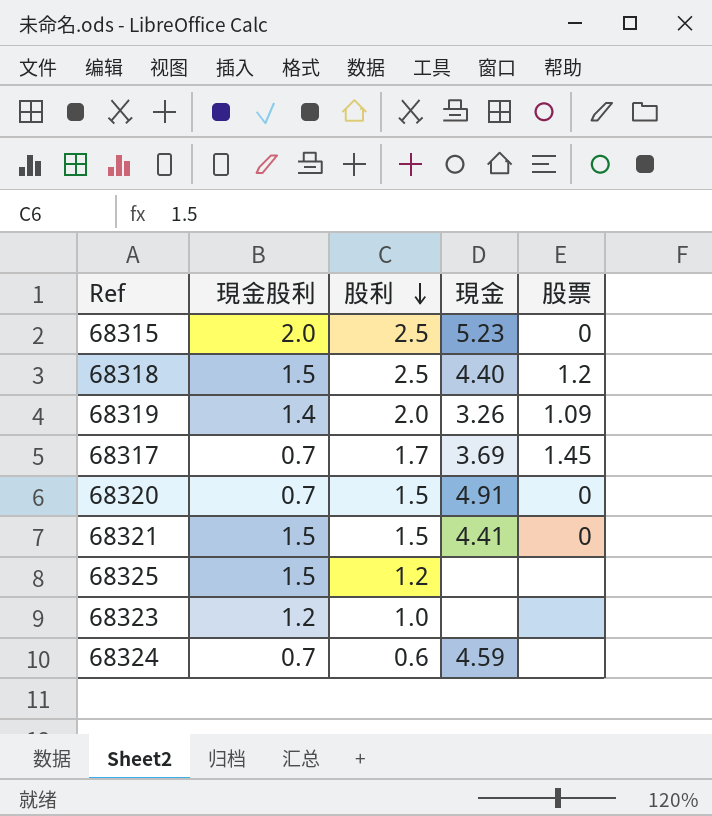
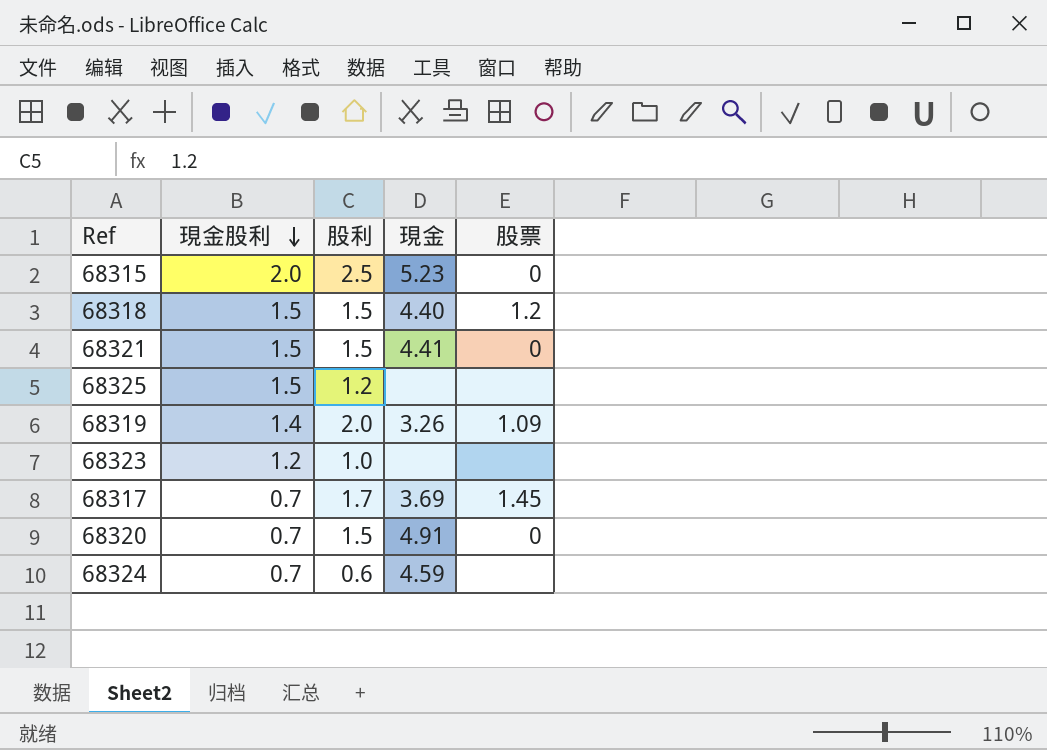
row order: 股利 descending -> 現金股利 descending
68318 | 股利: 2.5 -> 1.5

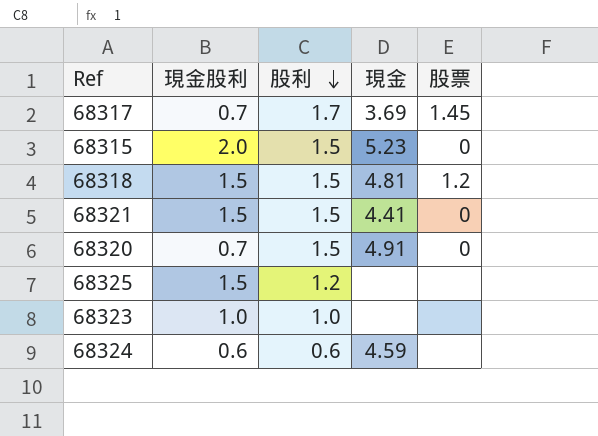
row order: 現金股利 descending -> 股利 descending
row 68319: 1.4 | 2.0 | 3.26 | 1.09 -> none
68315 | 股利: 2.5 -> 1.5
68318 | 現金: 4.40 -> 4.81
68323 | 現金股利: 1.2 -> 1.0
68324 | 現金股利: 0.7 -> 0.6

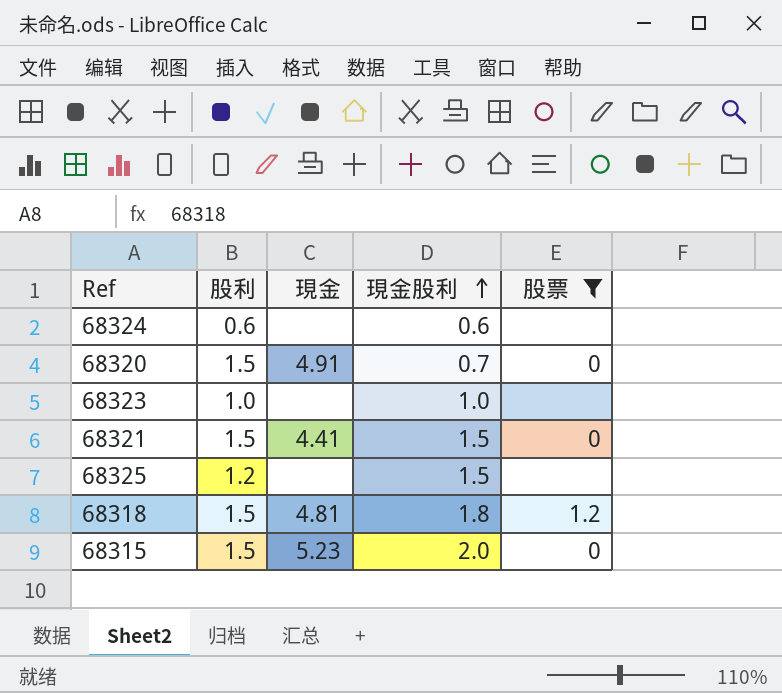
filter: none -> 股票 != 1.45
row order: 股利 descending -> 現金股利 ascending
column 現金股利 | position: 2 -> 4
68324 | 現金: 4.59 -> none
68318 | 現金股利: 1.5 -> 1.8

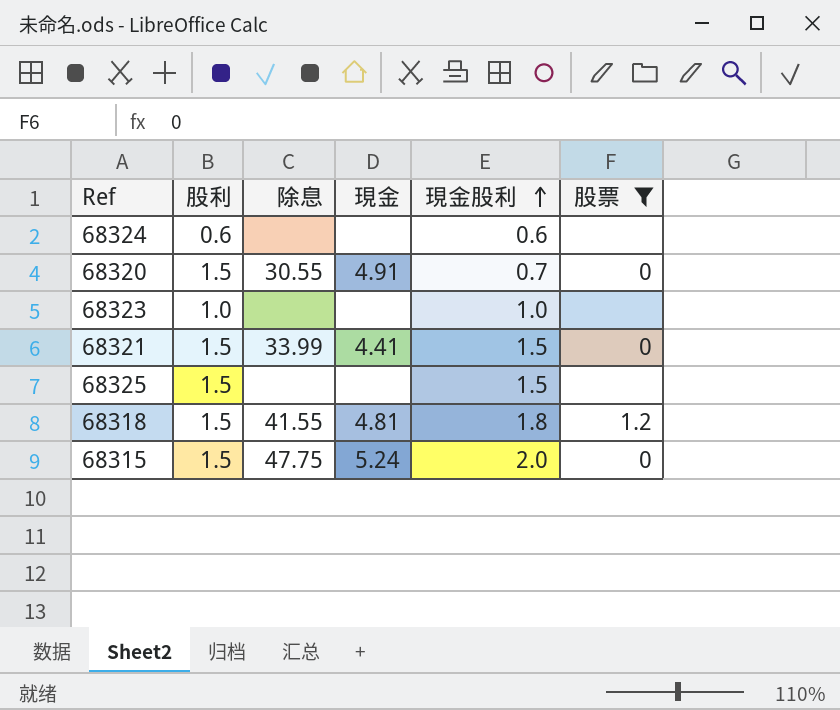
column 除息 | position: none -> 3
68325 | 股利: 1.2 -> 1.5
68315 | 現金: 5.23 -> 5.24

